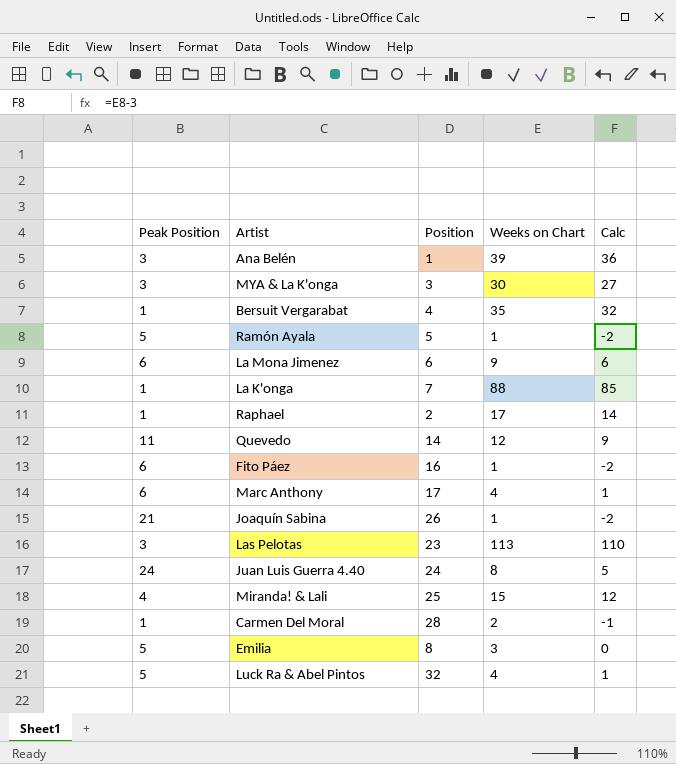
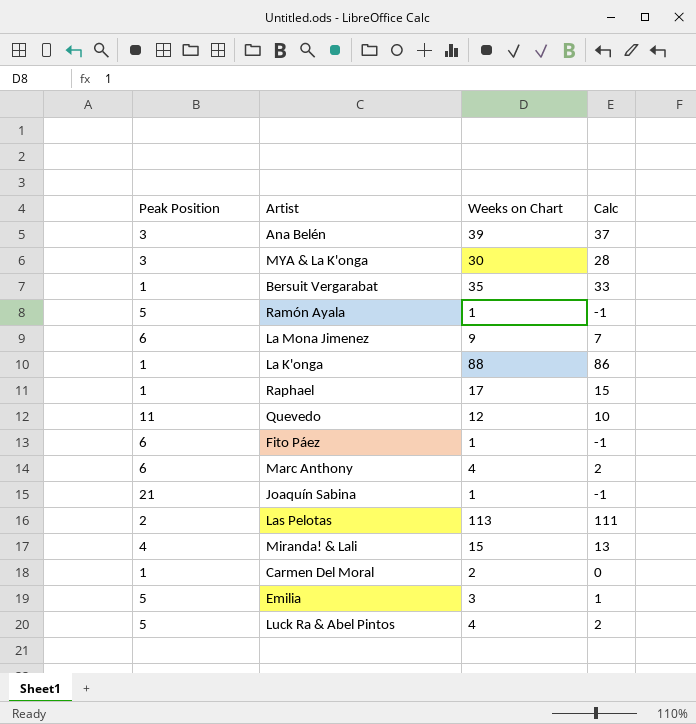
column Position | position: 3 -> none
column Calc | formula: [Weeks on Chart] - 3 -> [Weeks on Chart] - 2
row Juan Luis Guerra 4.40: 24 | 24 | 8 | 5 -> none
Las Pelotas | Peak Position: 3 -> 2

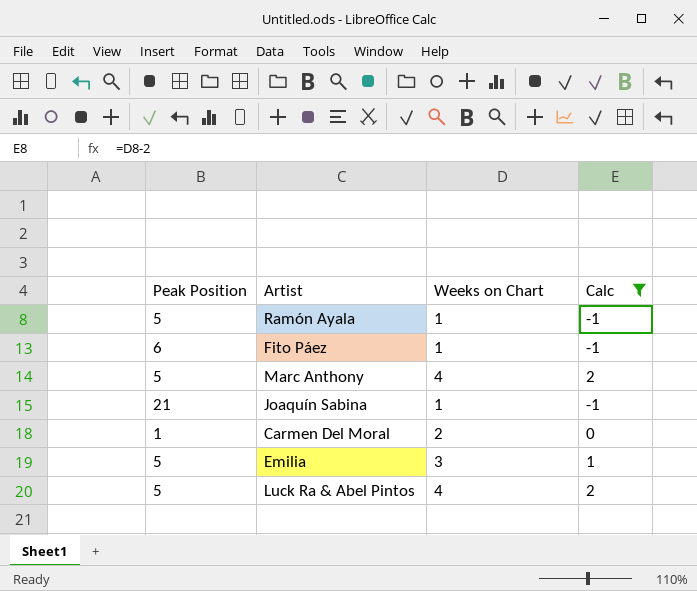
filter: none -> Calc <= 2
Marc Anthony | Peak Position: 6 -> 5

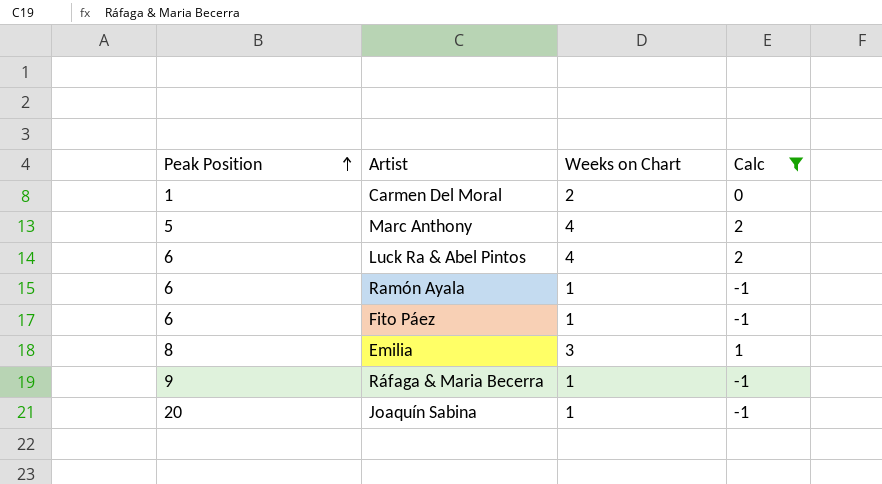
row order: none -> Peak Position ascending
Luck Ra & Abel Pintos | Peak Position: 5 -> 6
Ramón Ayala | Peak Position: 5 -> 6
Emilia | Peak Position: 5 -> 8
row Ráfaga & Maria Becerra: none -> 9 | 1 | -1
Joaquín Sabina | Peak Position: 21 -> 20

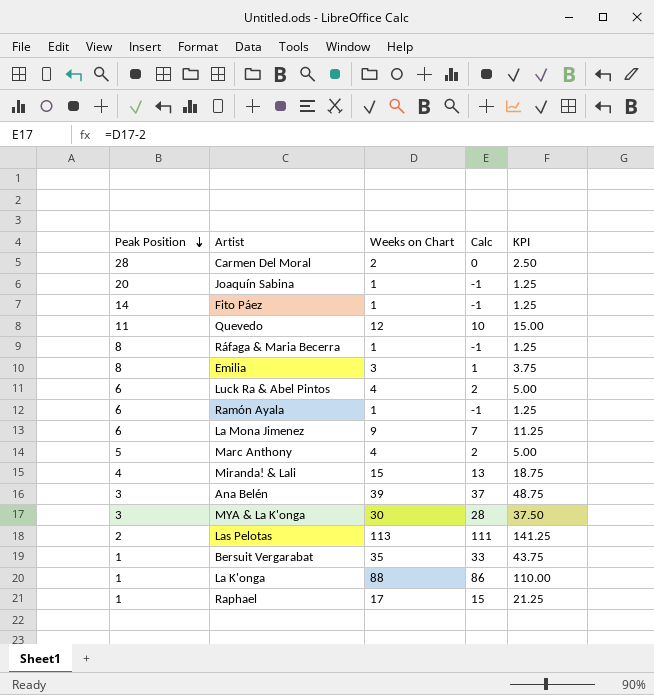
filter: Calc <= 2 -> none
row order: Peak Position ascending -> Peak Position descending
column KPI | formula: none -> [Weeks on Chart] * 1.25
Carmen Del Moral | Peak Position: 1 -> 28
Fito Páez | Peak Position: 6 -> 14
Ráfaga & Maria Becerra | Peak Position: 9 -> 8

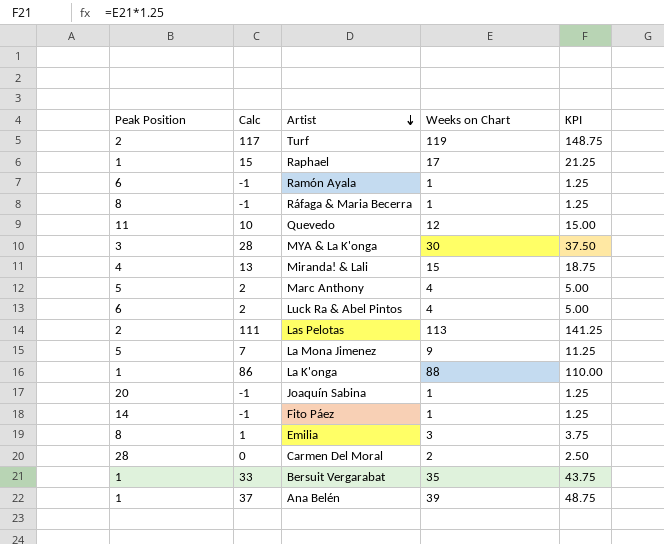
row order: Peak Position descending -> Artist descending
column Calc | position: 4 -> 2
row Turf: none -> 2 | 117 | 119 | 148.75
La Mona Jimenez | Peak Position: 6 -> 5
Ana Belén | Peak Position: 3 -> 1

